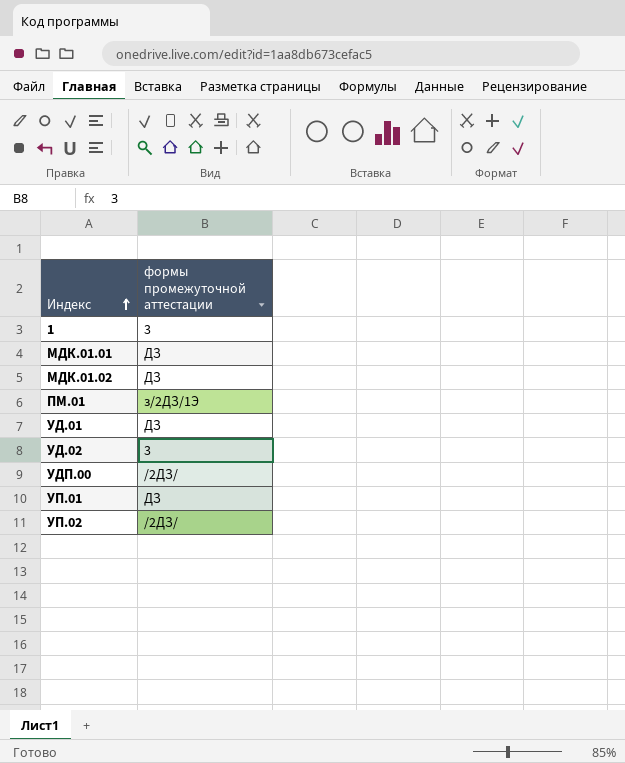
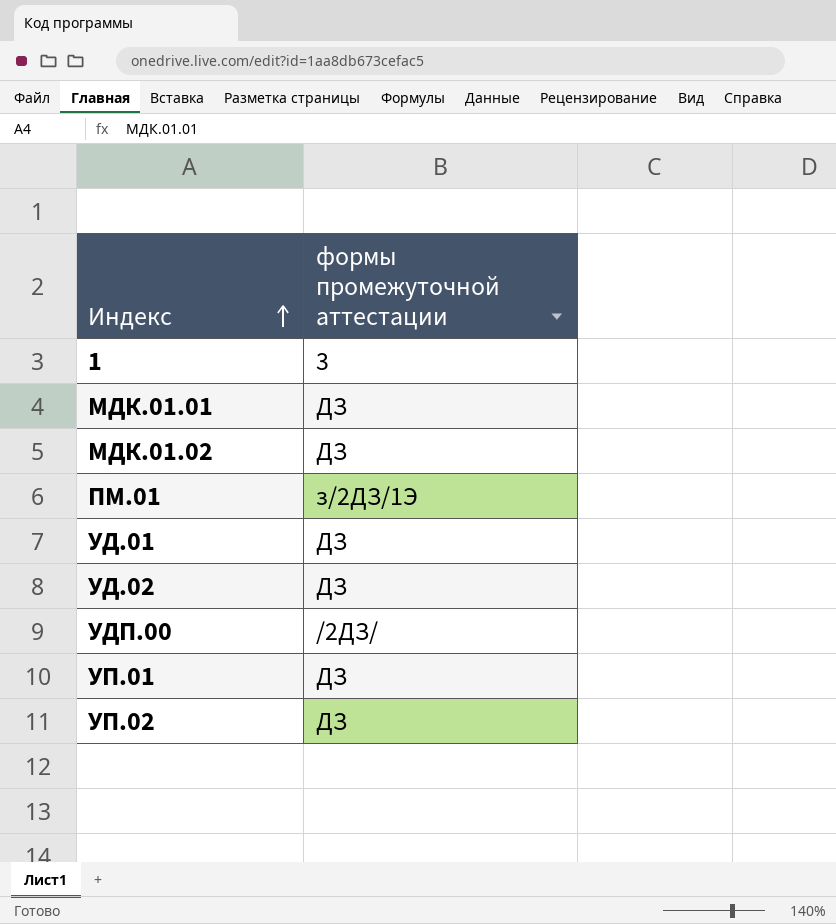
УД.02 | формы промежуточной аттестации: 3 -> ДЗ
УП.02 | формы промежуточной аттестации: /2ДЗ/ -> ДЗ

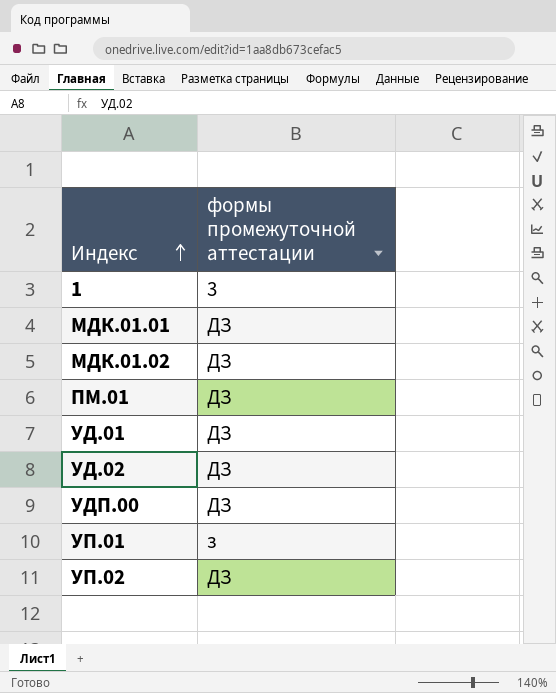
ПМ.01 | формы промежуточной аттестации: з/2ДЗ/1Э -> ДЗ
УДП.00 | формы промежуточной аттестации: /2ДЗ/ -> ДЗ
УП.01 | формы промежуточной аттестации: ДЗ -> з

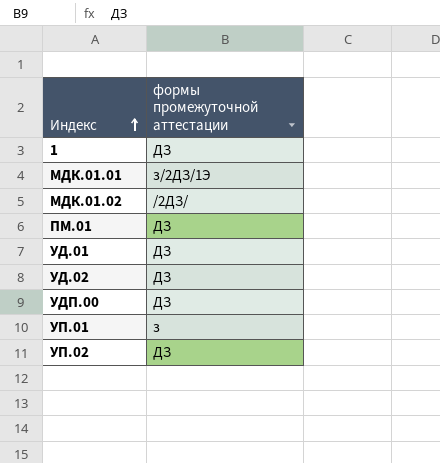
1 | формы промежуточной аттестации: 3 -> ДЗ
МДК.01.01 | формы промежуточной аттестации: ДЗ -> з/2ДЗ/1Э
МДК.01.02 | формы промежуточной аттестации: ДЗ -> /2ДЗ/

